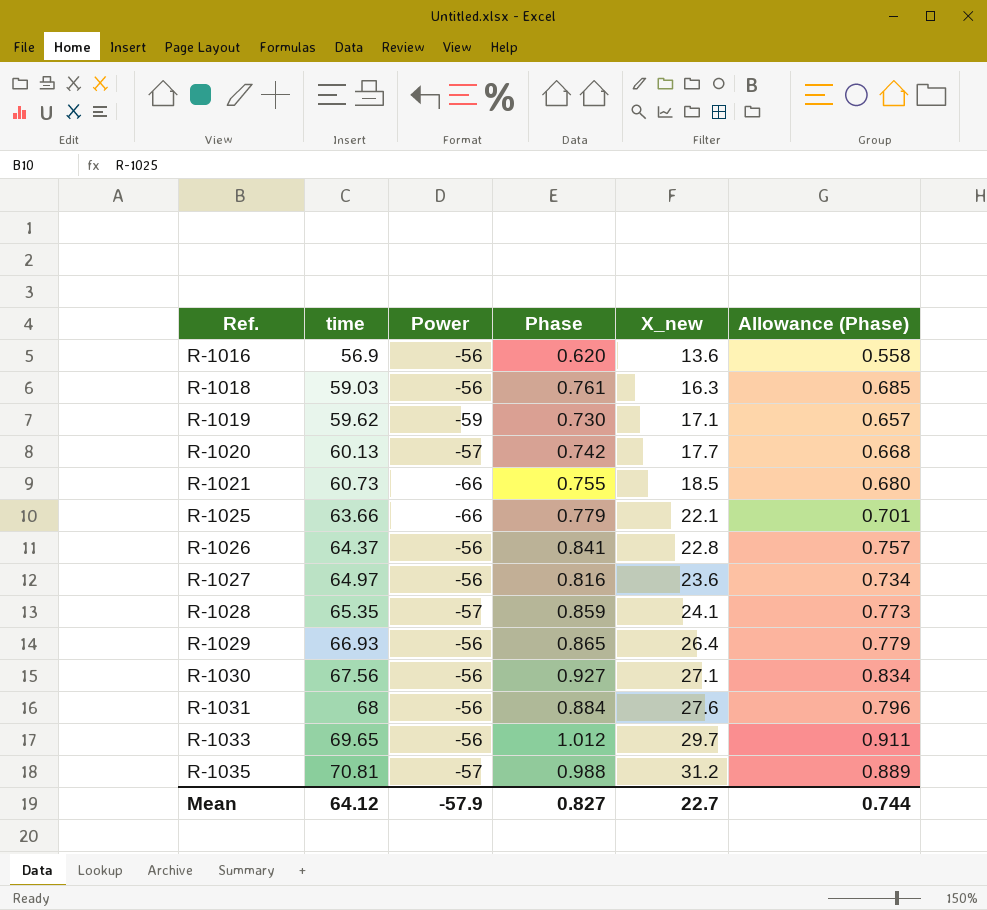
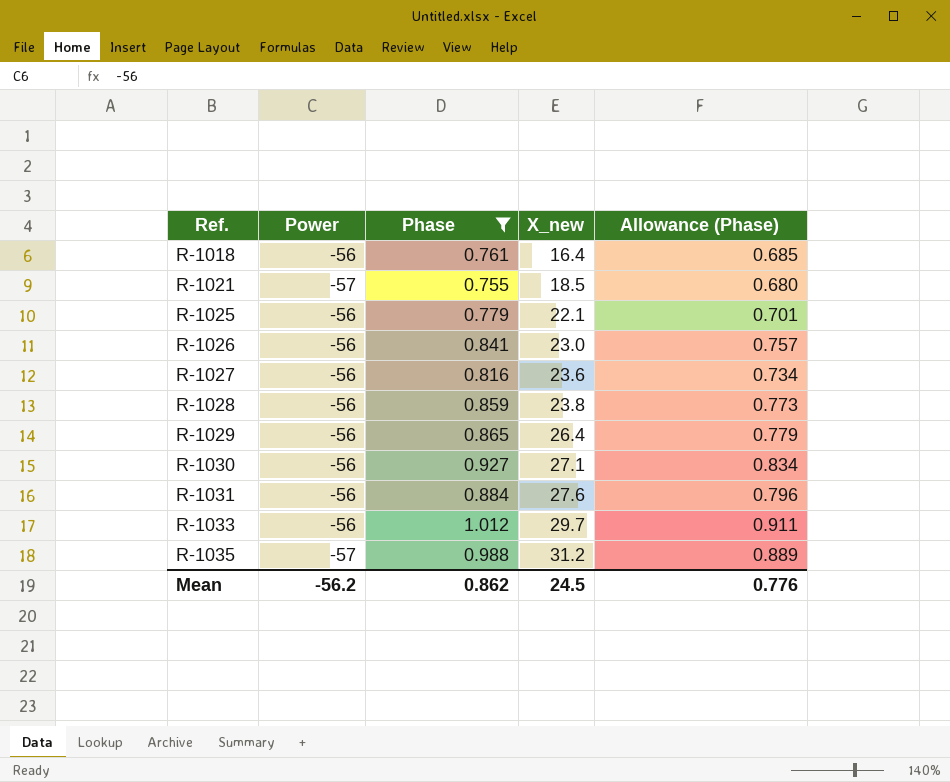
filter: none -> Phase >= 0.755
column time | position: 2 -> none
R-1018 | X_new: 16.3 -> 16.4
R-1021 | Power: -66 -> -57
R-1025 | Power: -66 -> -56
R-1026 | X_new: 22.8 -> 23.0
R-1028 | Power: -57 -> -56
R-1028 | X_new: 24.1 -> 23.8
Mean | Power: -57.9 -> -56.2
Mean | Phase: 0.827 -> 0.862
Mean | X_new: 22.7 -> 24.5
Mean | Allowance (Phase): 0.744 -> 0.776

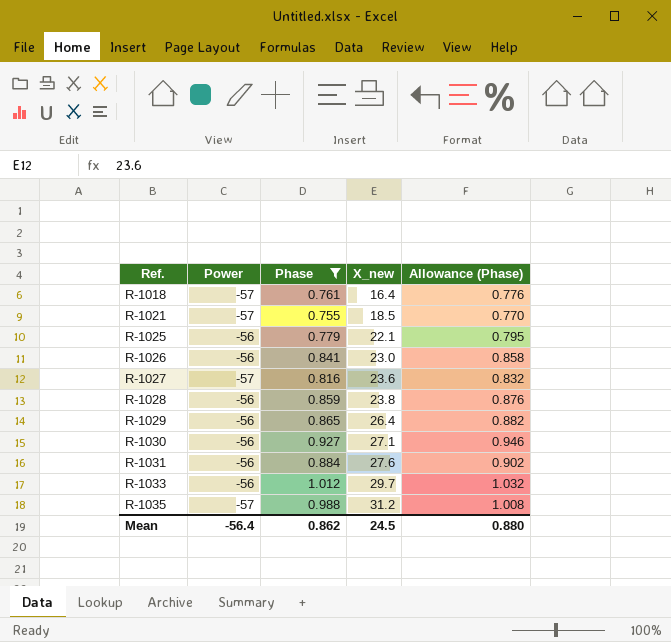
column Allowance (Phase) | formula: [Phase] * 0.9 -> [Phase] * 1.02
R-1018 | Power: -56 -> -57
R-1027 | Power: -56 -> -57
Mean | Power: -56.2 -> -56.4
Mean | Allowance (Phase): 0.776 -> 0.880

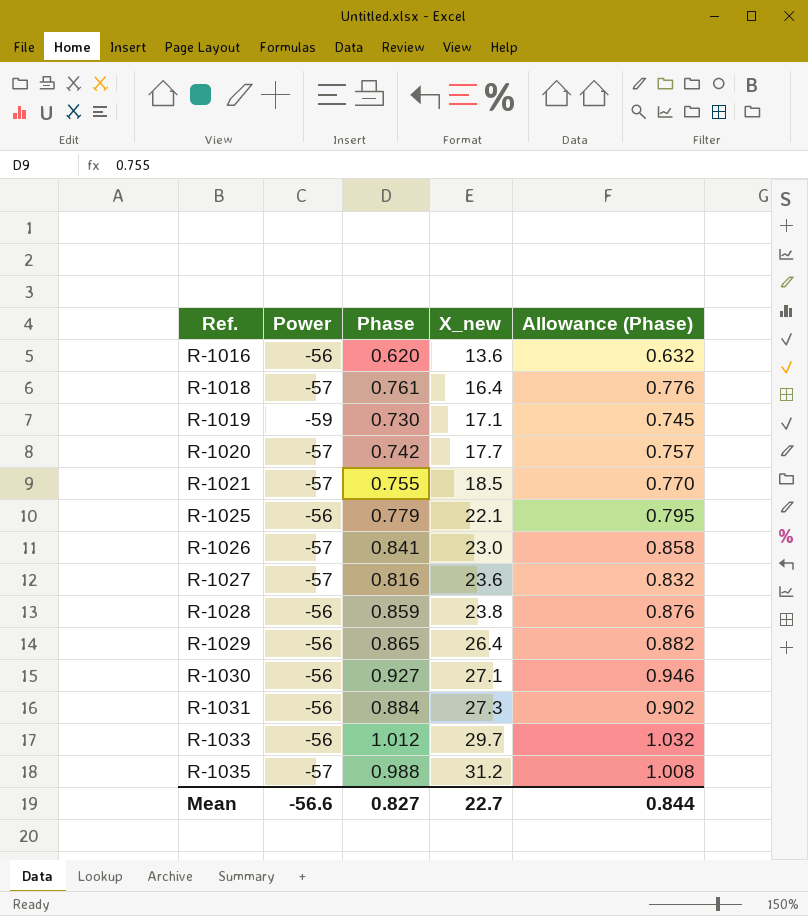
filter: Phase >= 0.755 -> none
R-1026 | Power: -56 -> -57
R-1031 | X_new: 27.6 -> 27.3
Mean | Power: -56.4 -> -56.6
Mean | Phase: 0.862 -> 0.827
Mean | X_new: 24.5 -> 22.7
Mean | Allowance (Phase): 0.880 -> 0.844

